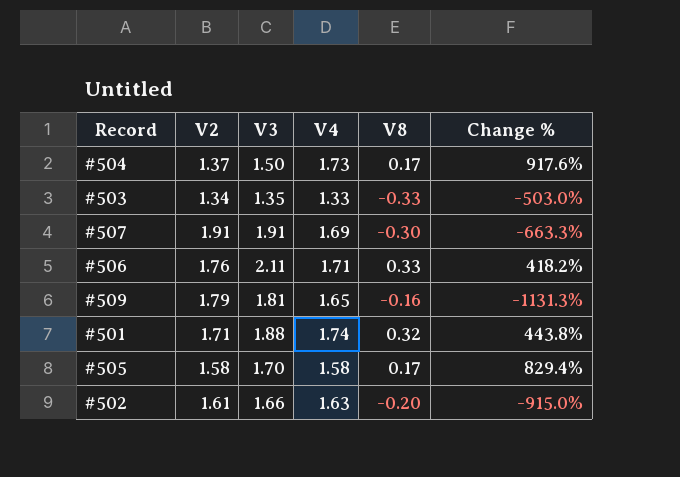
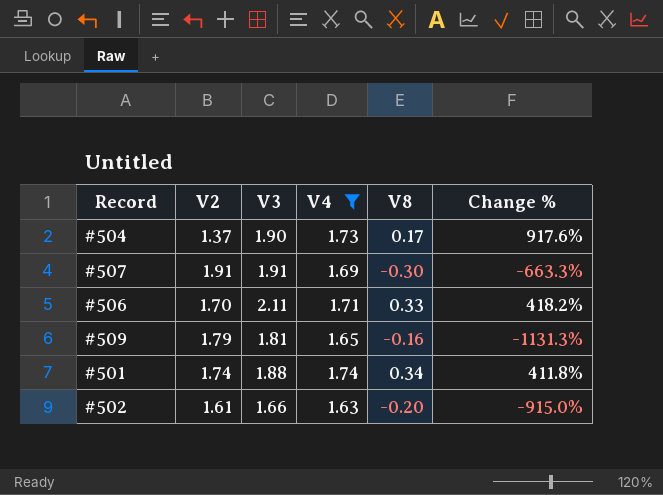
filter: none -> V4 >= 1.63
#504 | V3: 1.50 -> 1.90
#506 | V2: 1.76 -> 1.70
#501 | V2: 1.71 -> 1.74
#501 | V8: 0.32 -> 0.34
#501 | Change %: 443.8% -> 411.8%

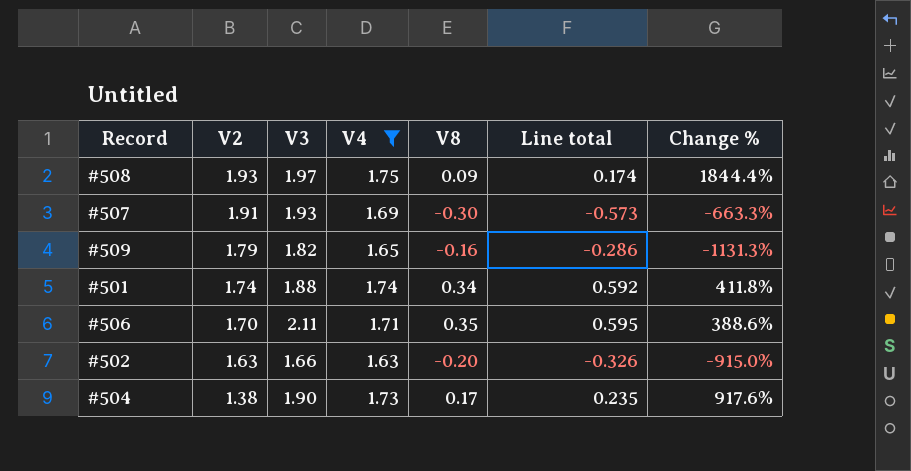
row order: none -> V2 descending
column Line total | formula: none -> [V2] * [V8]
row #508: none -> 1.93 | 1.97 | 1.75 | 0.09 | 0.174 | 1844.4%
#507 | V3: 1.91 -> 1.93
#509 | V3: 1.81 -> 1.82
#506 | V8: 0.33 -> 0.35
#506 | Change %: 418.2% -> 388.6%
#502 | V2: 1.61 -> 1.63
#504 | V2: 1.37 -> 1.38

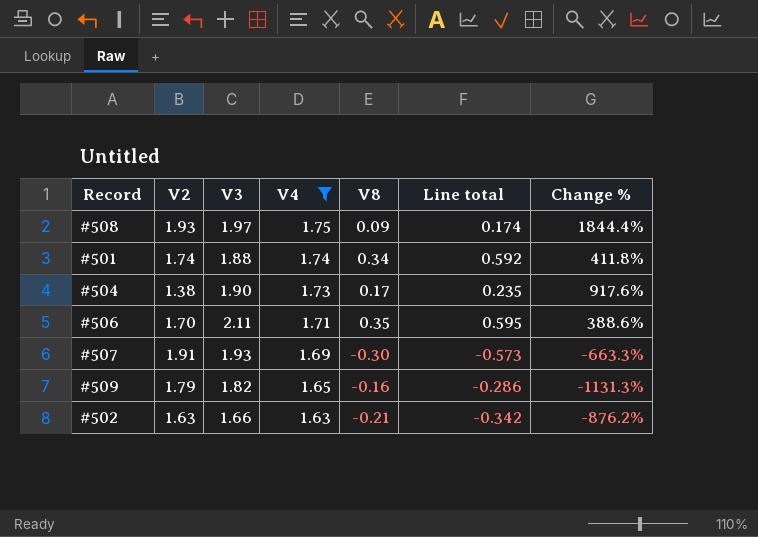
row order: V2 descending -> V4 descending
#502 | V8: -0.20 -> -0.21
#502 | Line total: -0.326 -> -0.342
#502 | Change %: -915.0% -> -876.2%

